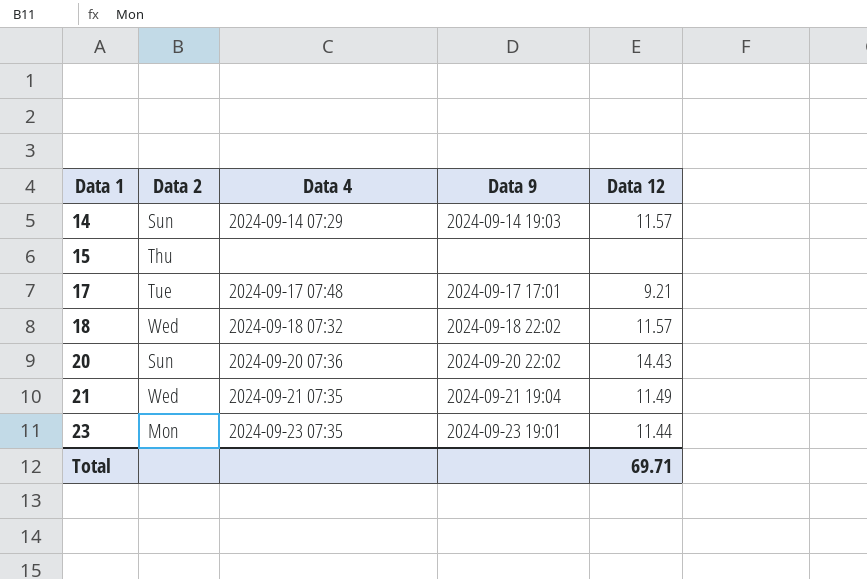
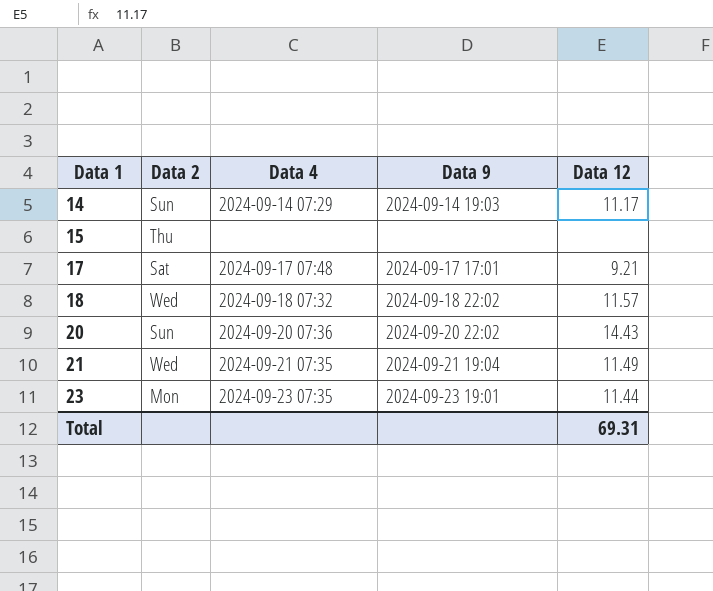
14 | Data 12: 11.57 -> 11.17
17 | Data 2: Tue -> Sat
Total | Data 12: 69.71 -> 69.31

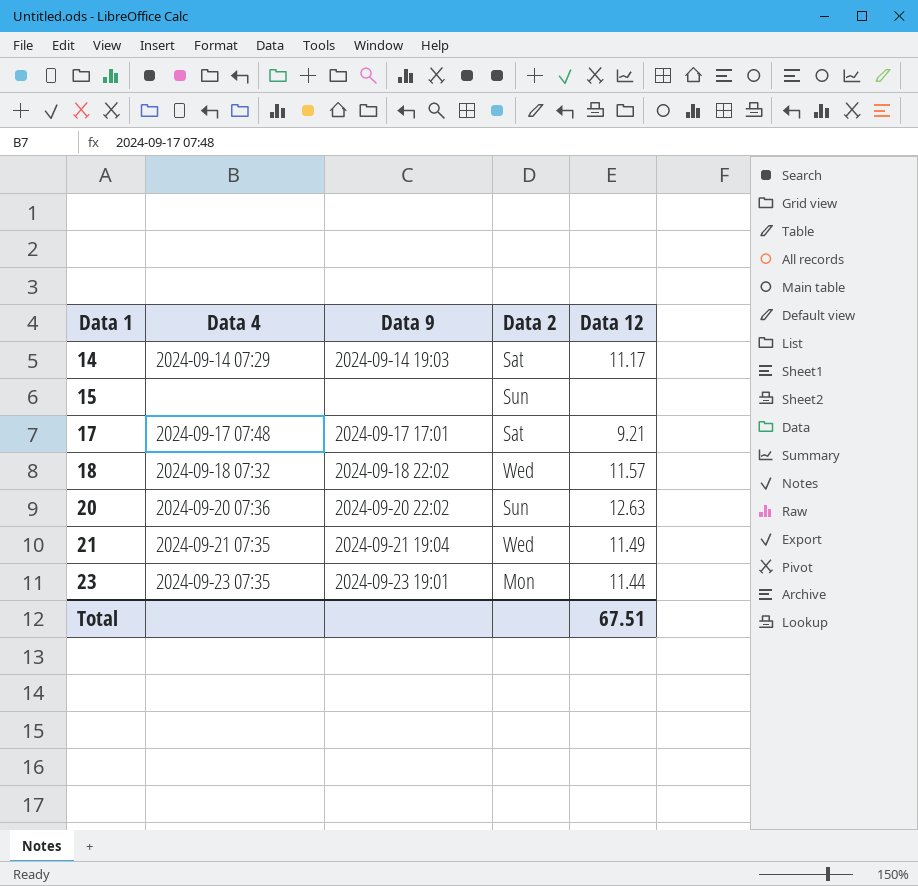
column Data 2 | position: 2 -> 4
14 | Data 2: Sun -> Sat
15 | Data 2: Thu -> Sun
20 | Data 12: 14.43 -> 12.63
Total | Data 12: 69.31 -> 67.51

